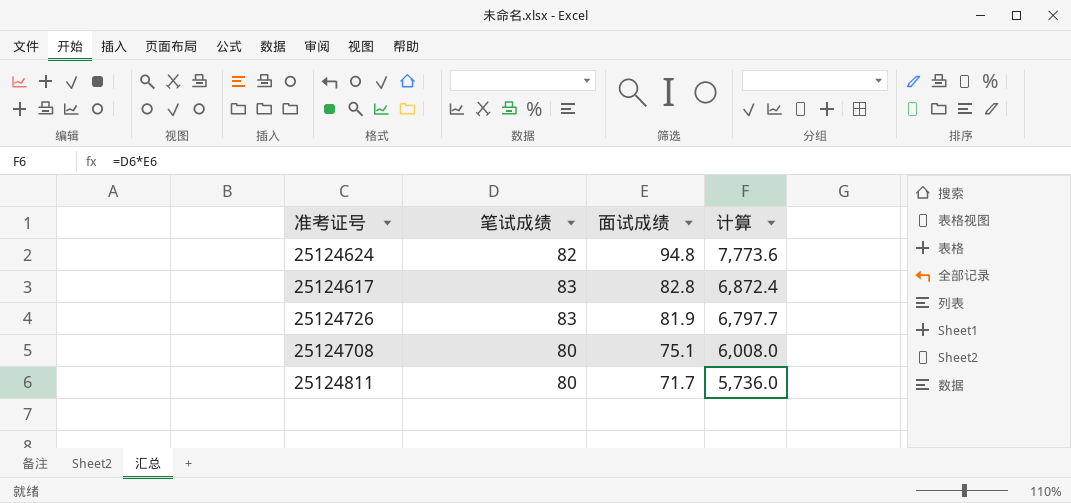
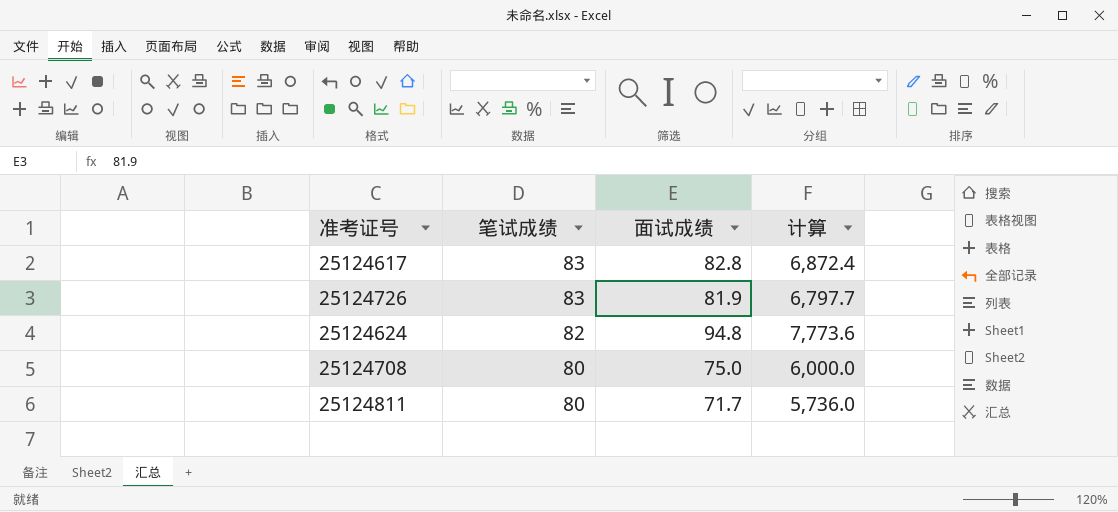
row order: 面试成绩 descending -> 笔试成绩 descending
25124708 | 面试成绩: 75.1 -> 75.0
25124708 | 计算: 6,008.0 -> 6,000.0

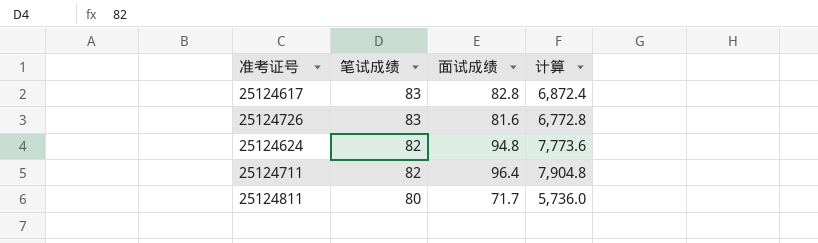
row 25124708: 80 | 75.0 | 6,000.0 -> none
25124726 | 面试成绩: 81.9 -> 81.6
25124726 | 计算: 6,797.7 -> 6,772.8
row 25124711: none -> 82 | 96.4 | 7,904.8

